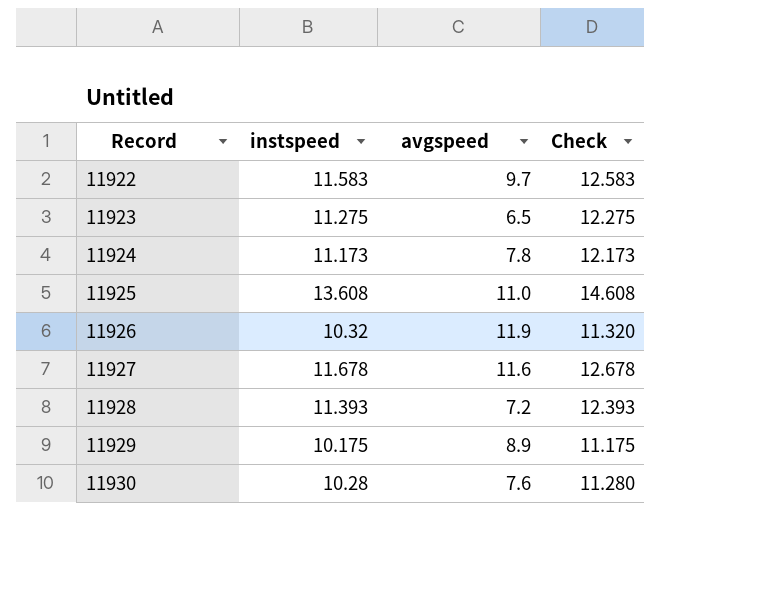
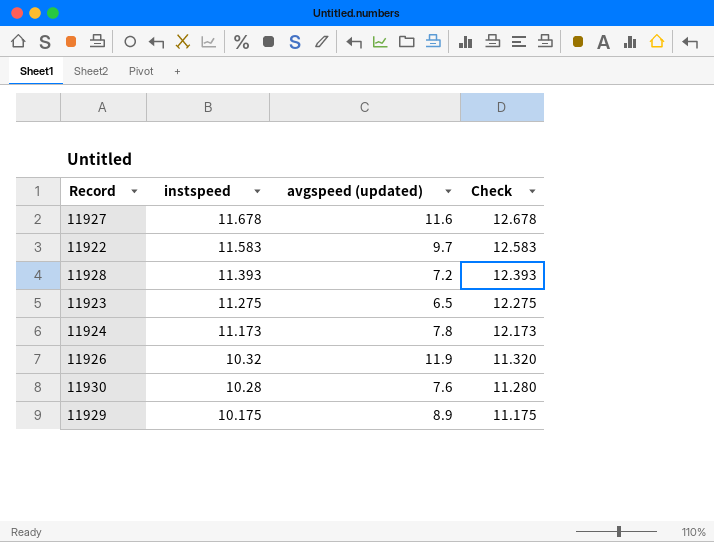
row order: Record ascending -> instspeed descending
column name: avgspeed -> avgspeed (updated)
row 11925: 13.608 | 11.0 | 14.608 -> none

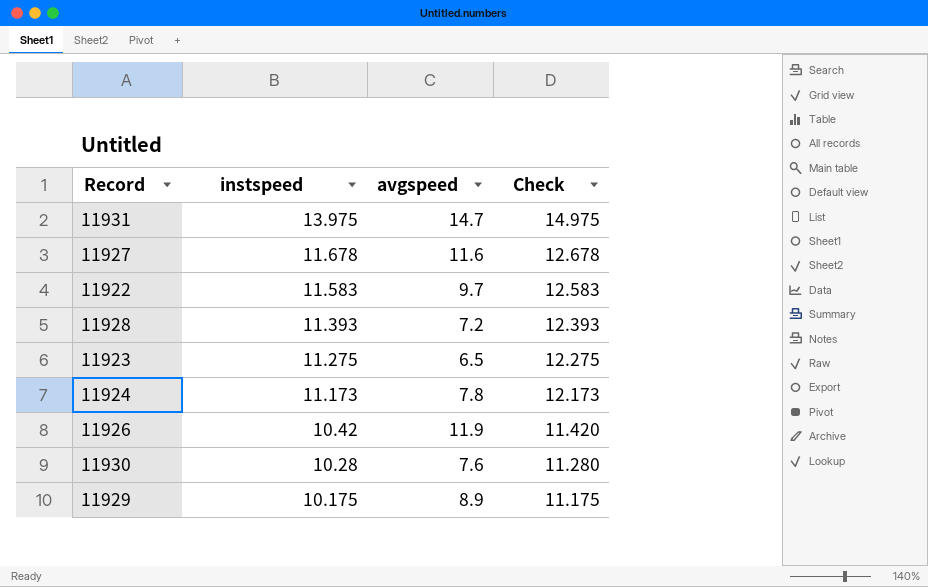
column name: avgspeed (updated) -> avgspeed
row 11931: none -> 13.975 | 14.7 | 14.975
11926 | instspeed: 10.32 -> 10.42
11926 | Check: 11.320 -> 11.420

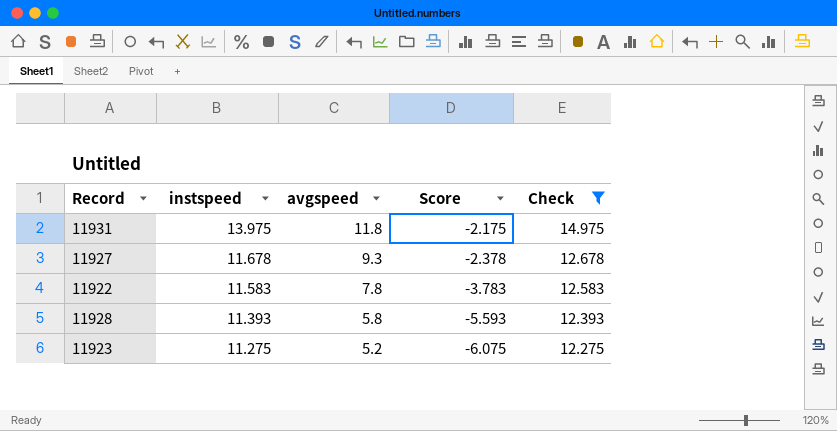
filter: none -> Check >= 12.275
column Score | formula: none -> [avgspeed] - [instspeed]
11931 | avgspeed: 14.7 -> 11.8
11927 | avgspeed: 11.6 -> 9.3
11922 | avgspeed: 9.7 -> 7.8
11928 | avgspeed: 7.2 -> 5.8
11923 | avgspeed: 6.5 -> 5.2

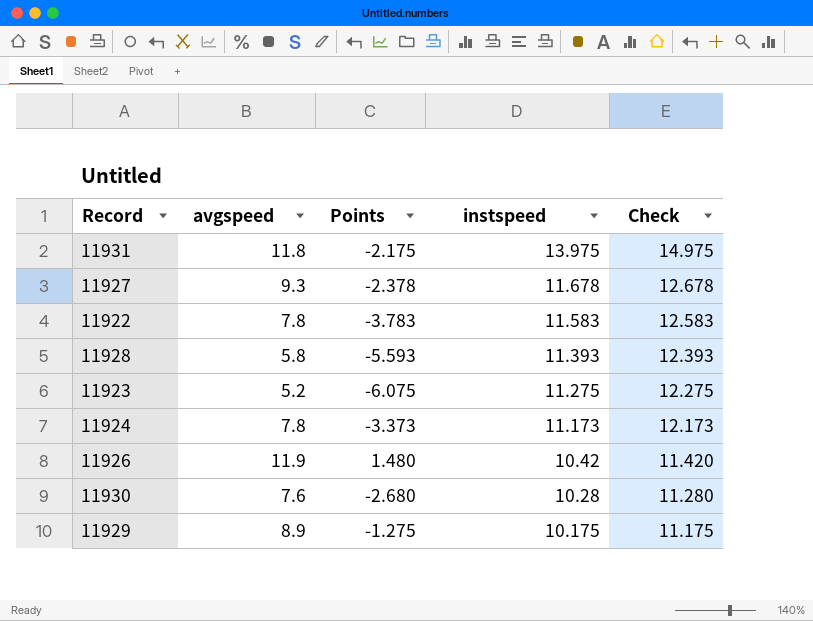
filter: Check >= 12.275 -> none
column name: Score -> Points
column instspeed | position: 2 -> 4

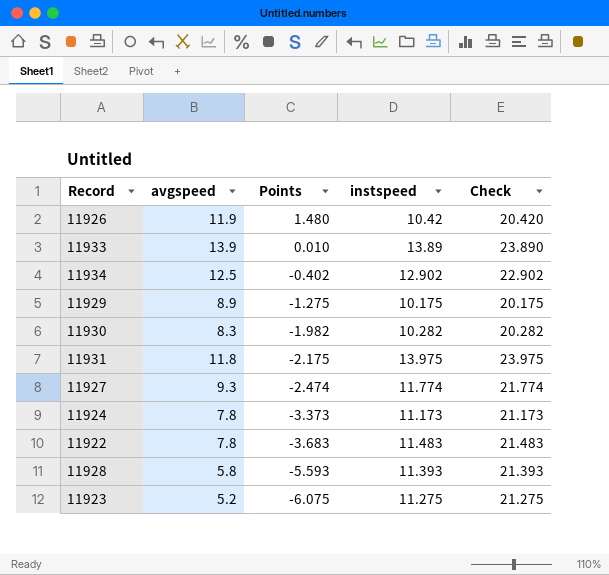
row order: instspeed descending -> Points descending
column Check | formula: [instspeed] + 1 -> [instspeed] + 10
row 11933: none -> 13.9 | 0.010 | 13.89 | 23.890
row 11934: none -> 12.5 | -0.402 | 12.902 | 22.902
11930 | avgspeed: 7.6 -> 8.3
11930 | Points: -2.680 -> -1.982
11930 | instspeed: 10.28 -> 10.282
11927 | Points: -2.378 -> -2.474
11927 | instspeed: 11.678 -> 11.774
11922 | Points: -3.783 -> -3.683
11922 | instspeed: 11.583 -> 11.483

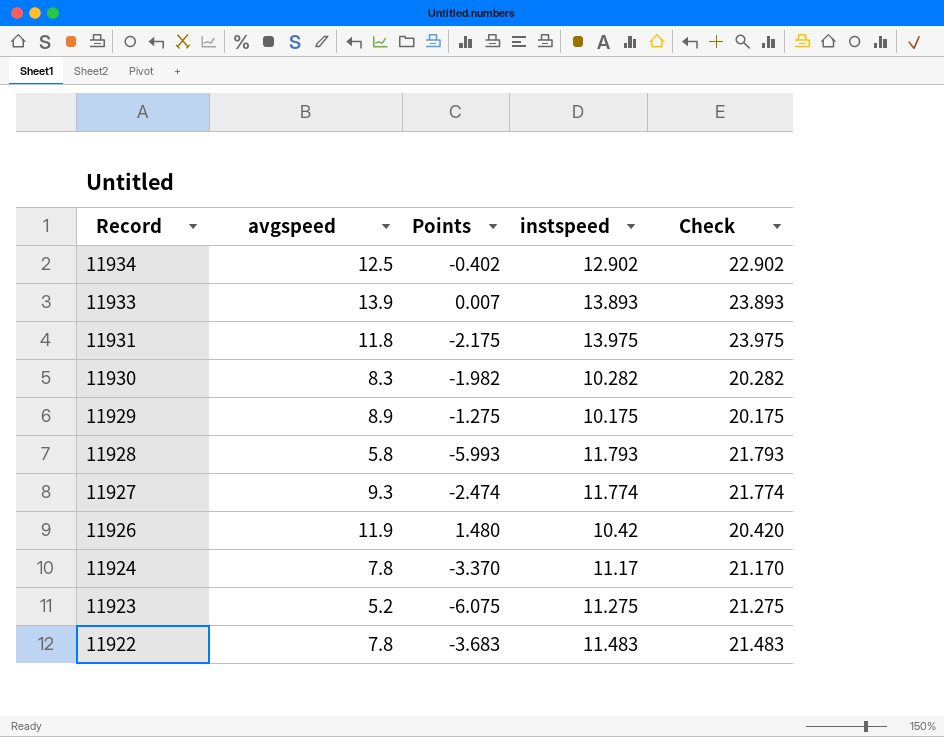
row order: Points descending -> Record descending
11933 | Points: 0.010 -> 0.007
11933 | instspeed: 13.89 -> 13.893
11933 | Check: 23.890 -> 23.893
11928 | Points: -5.593 -> -5.993
11928 | instspeed: 11.393 -> 11.793
11928 | Check: 21.393 -> 21.793
11924 | Points: -3.373 -> -3.370
11924 | instspeed: 11.173 -> 11.17
11924 | Check: 21.173 -> 21.170

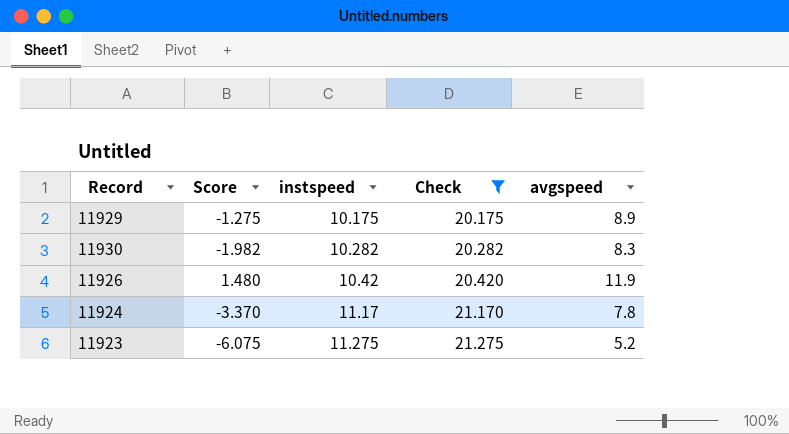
filter: none -> Check <= 21.275
row order: Record descending -> instspeed ascending
column name: Points -> Score
column avgspeed | position: 2 -> 5

